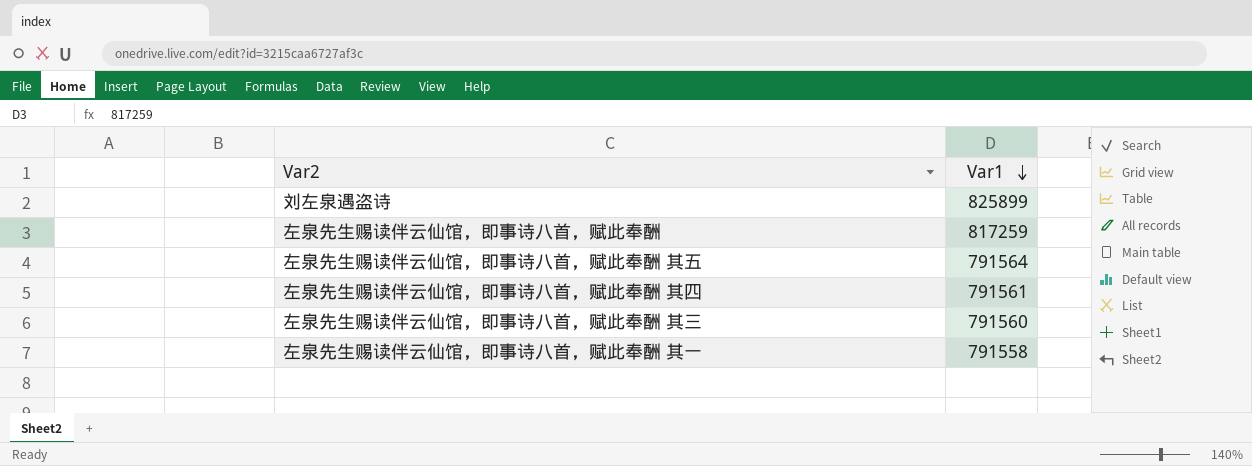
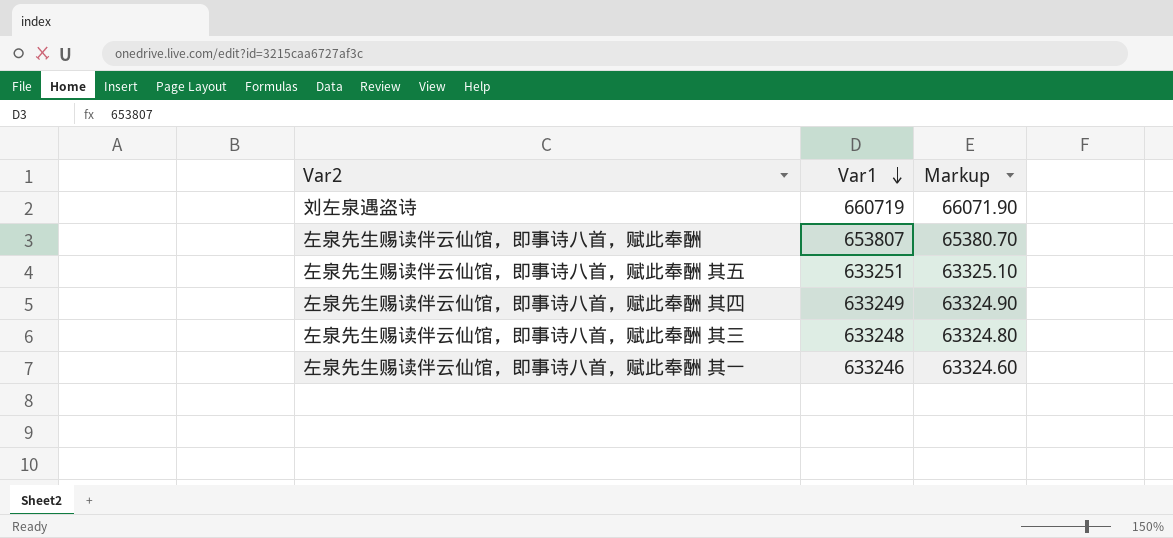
column Markup | formula: none -> [Var1] * 0.1
刘左泉遇盗诗 | Var1: 825899 -> 660719
左泉先生赐读伴云仙馆，即事诗八首，赋此奉酬 | Var1: 817259 -> 653807
左泉先生赐读伴云仙馆，即事诗八首，赋此奉酬 其五 | Var1: 791564 -> 633251
左泉先生赐读伴云仙馆，即事诗八首，赋此奉酬 其四 | Var1: 791561 -> 633249
左泉先生赐读伴云仙馆，即事诗八首，赋此奉酬 其三 | Var1: 791560 -> 633248
左泉先生赐读伴云仙馆，即事诗八首，赋此奉酬 其一 | Var1: 791558 -> 633246

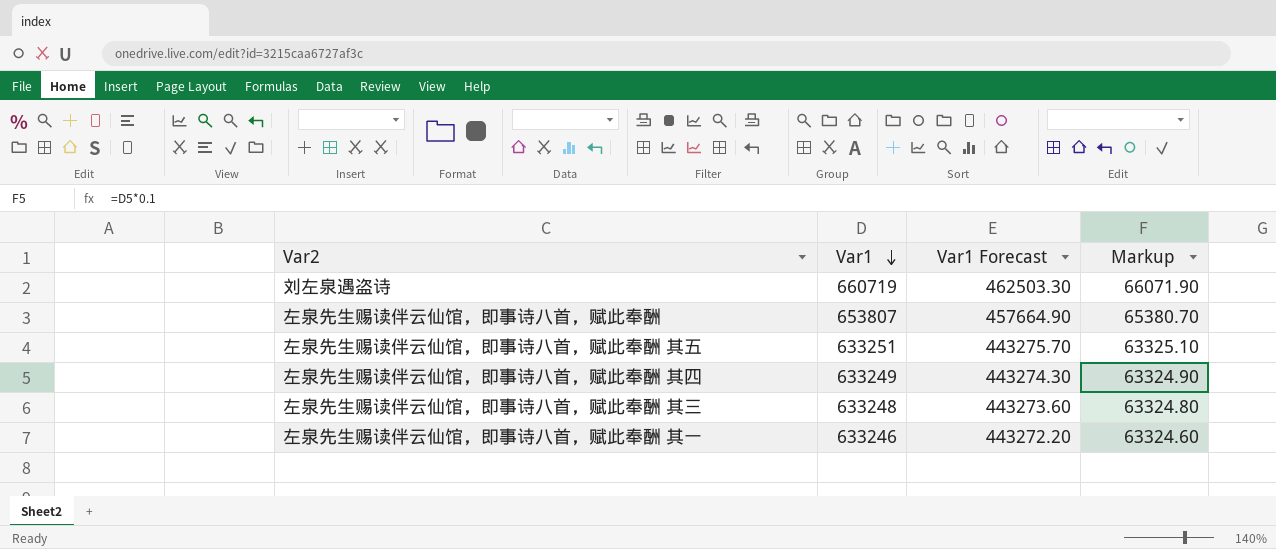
column Var1 Forecast | formula: none -> [Var1] * 0.7

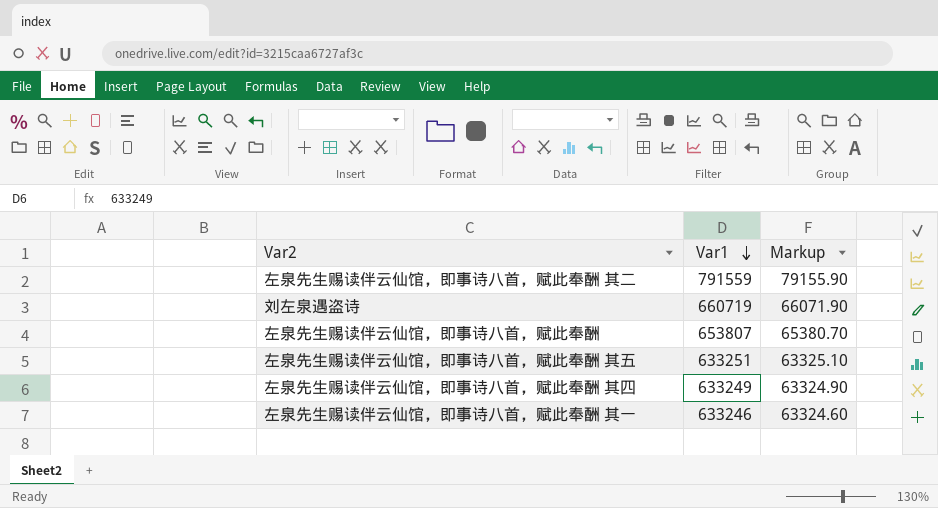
column Var1 Forecast | formula: [Var1] * 0.7 -> none
row 左泉先生赐读伴云仙馆，即事诗八首，赋此奉酬 其三: 633248 | 443273.60 | 63324.80 -> none
row 左泉先生赐读伴云仙馆，即事诗八首，赋此奉酬 其二: none -> 791559 | 79155.90

